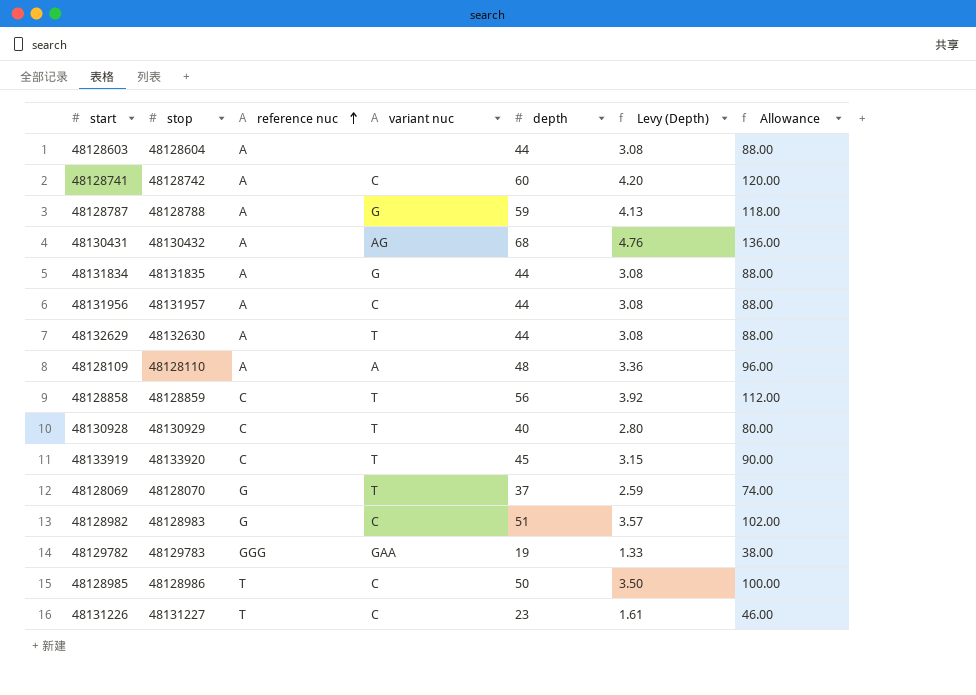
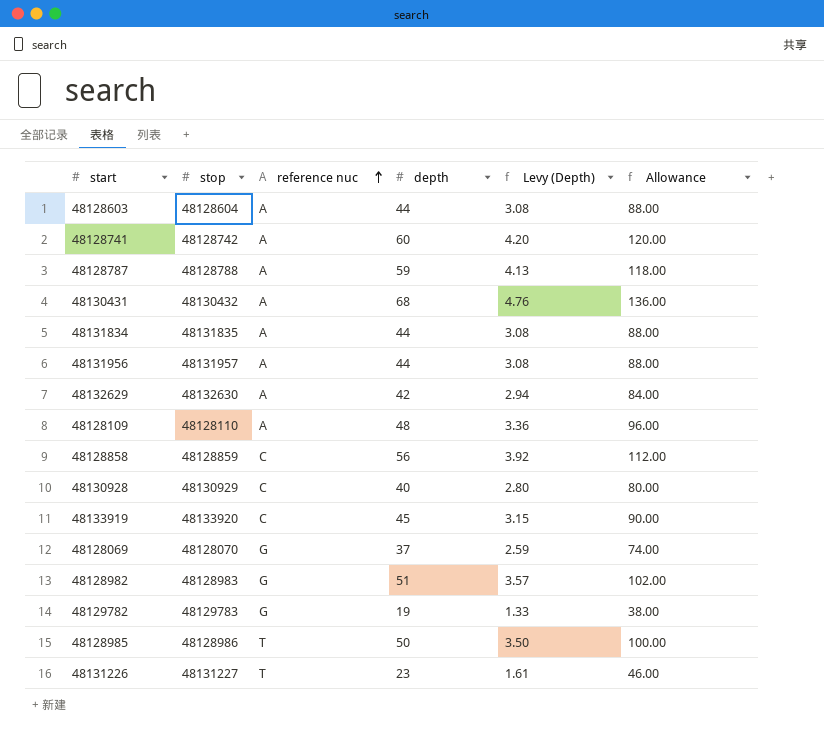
column variant nuc | position: 4 -> none
48132629 | depth: 44 -> 42
48132629 | Levy (Depth): 3.08 -> 2.94
48132629 | Allowance: 88.00 -> 84.00
48129782 | reference nuc: GGG -> G

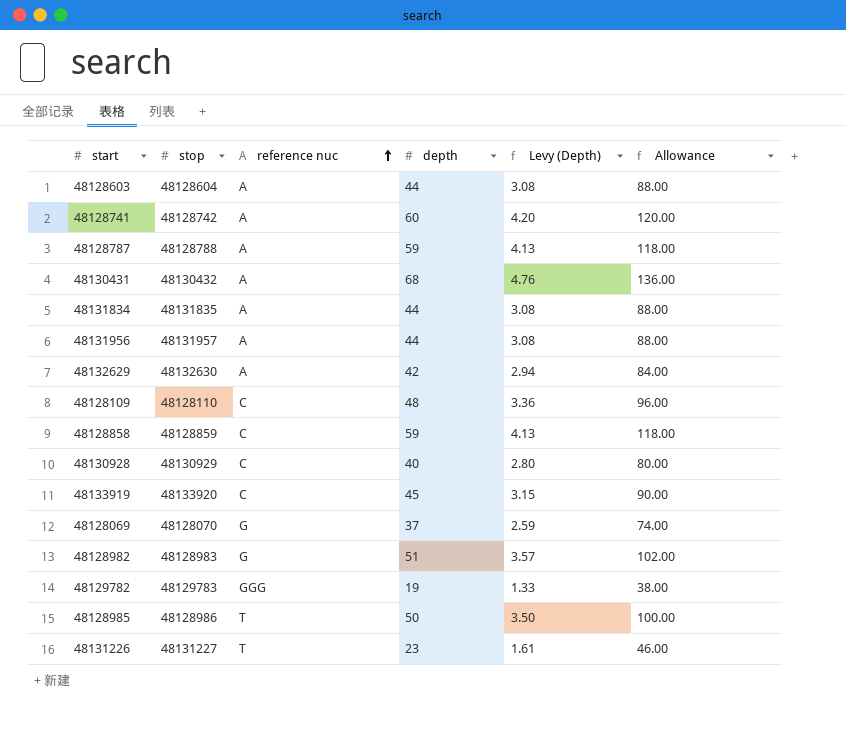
48128109 | reference nuc: A -> C
48128858 | depth: 56 -> 59
48128858 | Levy (Depth): 3.92 -> 4.13
48128858 | Allowance: 112.00 -> 118.00
48129782 | reference nuc: G -> GGG

